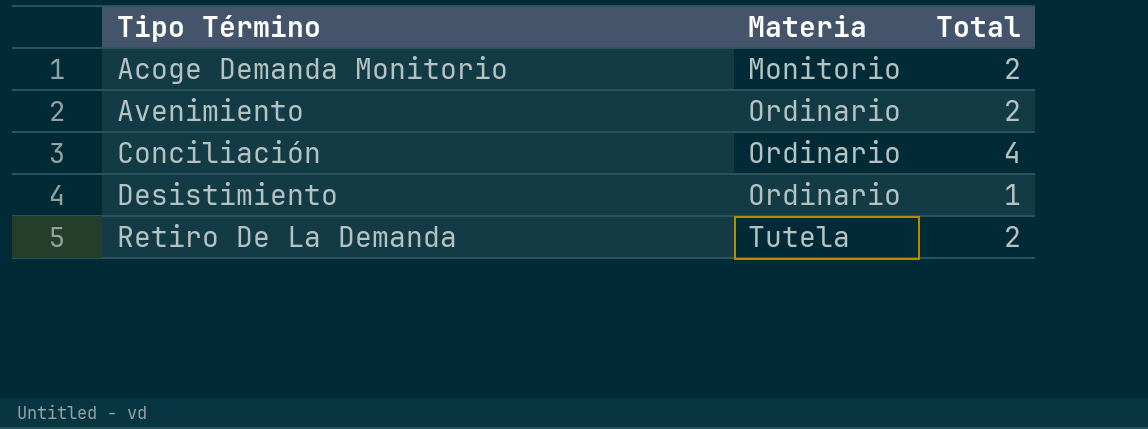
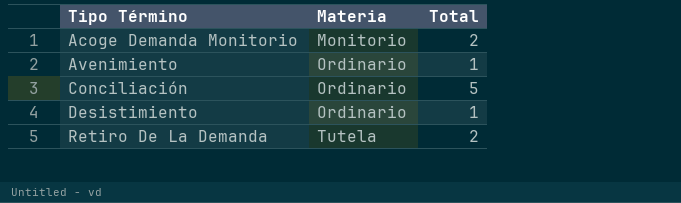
Avenimiento | Total: 2 -> 1
Conciliación | Total: 4 -> 5

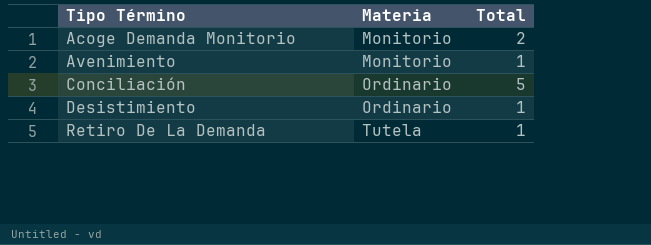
Avenimiento | Materia: Ordinario -> Monitorio
Retiro De La Demanda | Total: 2 -> 1

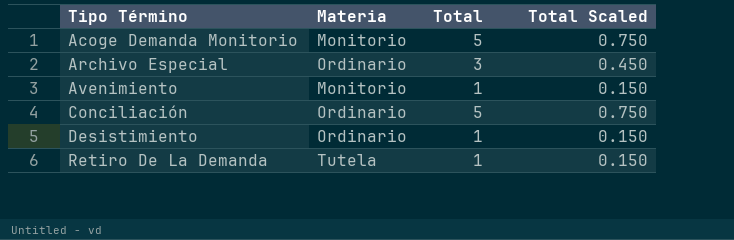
column Total Scaled | formula: none -> [Total] * 0.15
Acoge Demanda Monitorio | Total: 2 -> 5
row Archivo Especial: none -> Ordinario | 3 | 0.450

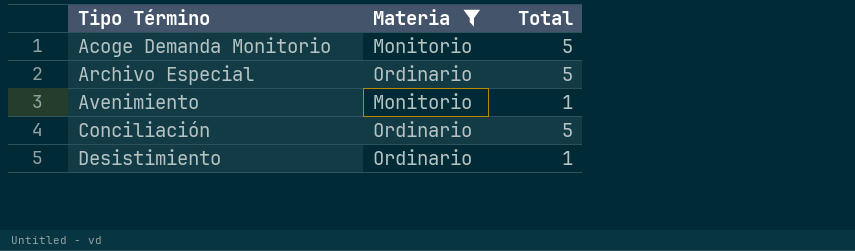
filter: none -> Materia != Tutela
column Total Scaled | formula: [Total] * 0.15 -> none
Archivo Especial | Total: 3 -> 5

